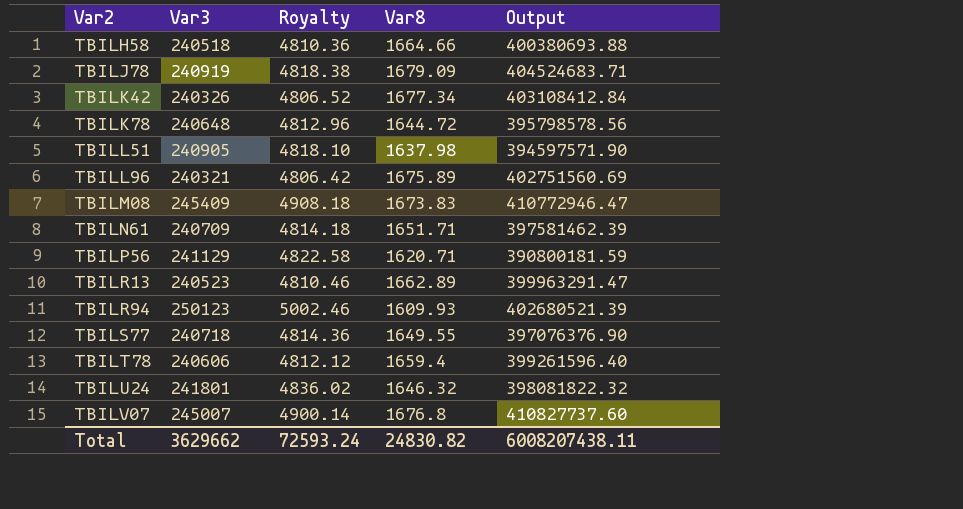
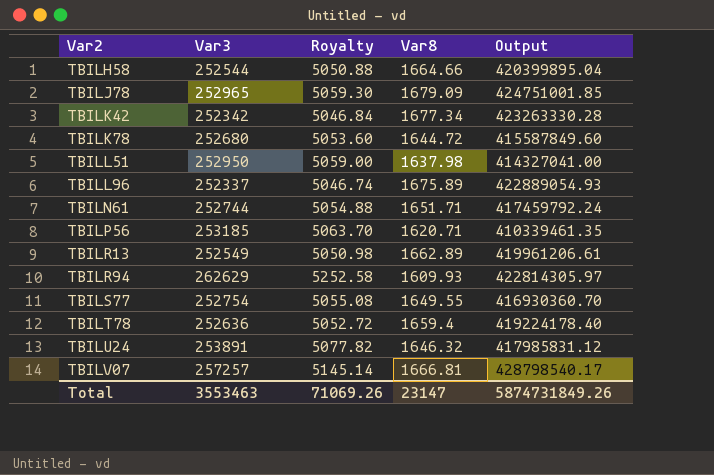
row TBILM08: 245409 | 4908.18 | 1673.83 | 410772946.47 -> none
TBILH58 | Var3: 240518 -> 252544
TBILH58 | Royalty: 4810.36 -> 5050.88
TBILH58 | Output: 400380693.88 -> 420399895.04
TBILJ78 | Var3: 240919 -> 252965
TBILJ78 | Royalty: 4818.38 -> 5059.30
TBILJ78 | Output: 404524683.71 -> 424751001.85
TBILK42 | Var3: 240326 -> 252342
TBILK42 | Royalty: 4806.52 -> 5046.84
TBILK42 | Output: 403108412.84 -> 423263330.28
TBILK78 | Var3: 240648 -> 252680
TBILK78 | Royalty: 4812.96 -> 5053.60
TBILK78 | Output: 395798578.56 -> 415587849.60
TBILL51 | Var3: 240905 -> 252950
TBILL51 | Royalty: 4818.10 -> 5059.00
TBILL51 | Output: 394597571.90 -> 414327041.00
TBILL96 | Var3: 240321 -> 252337
TBILL96 | Royalty: 4806.42 -> 5046.74
TBILL96 | Output: 402751560.69 -> 422889054.93
TBILN61 | Var3: 240709 -> 252744
TBILN61 | Royalty: 4814.18 -> 5054.88
TBILN61 | Output: 397581462.39 -> 417459792.24
TBILP56 | Var3: 241129 -> 253185
TBILP56 | Royalty: 4822.58 -> 5063.70
TBILP56 | Output: 390800181.59 -> 410339461.35
TBILR13 | Var3: 240523 -> 252549
TBILR13 | Royalty: 4810.46 -> 5050.98
TBILR13 | Output: 399963291.47 -> 419961206.61
TBILR94 | Var3: 250123 -> 262629
TBILR94 | Royalty: 5002.46 -> 5252.58
TBILR94 | Output: 402680521.39 -> 422814305.97
TBILS77 | Var3: 240718 -> 252754
TBILS77 | Royalty: 4814.36 -> 5055.08
TBILS77 | Output: 397076376.90 -> 416930360.70
TBILT78 | Var3: 240606 -> 252636
TBILT78 | Royalty: 4812.12 -> 5052.72
TBILT78 | Output: 399261596.40 -> 419224178.40
TBILU24 | Var3: 241801 -> 253891
TBILU24 | Royalty: 4836.02 -> 5077.82
TBILU24 | Output: 398081822.32 -> 417985831.12
TBILV07 | Var3: 245007 -> 257257
TBILV07 | Royalty: 4900.14 -> 5145.14
TBILV07 | Var8: 1676.8 -> 1666.81
TBILV07 | Output: 410827737.60 -> 428798540.17
Total | Var3: 3629662 -> 3553463
Total | Royalty: 72593.24 -> 71069.26
Total | Var8: 24830.82 -> 23147
Total | Output: 6008207438.11 -> 5874731849.26

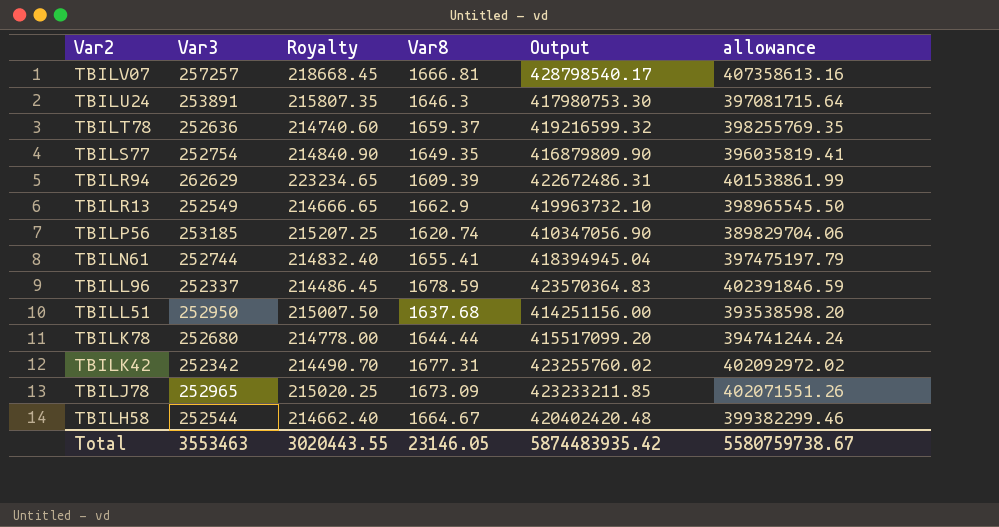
row order: Var2 ascending -> Var2 descending
column Royalty | formula: [Var3] * 0.02 -> [Var3] * 0.85
column allowance | formula: none -> [Output] * 0.95
TBILU24 | Var8: 1646.32 -> 1646.3
TBILU24 | Output: 417985831.12 -> 417980753.30
TBILT78 | Var8: 1659.4 -> 1659.37
TBILT78 | Output: 419224178.40 -> 419216599.32
TBILS77 | Var8: 1649.55 -> 1649.35
TBILS77 | Output: 416930360.70 -> 416879809.90
TBILR94 | Var8: 1609.93 -> 1609.39
TBILR94 | Output: 422814305.97 -> 422672486.31
TBILR13 | Var8: 1662.89 -> 1662.9
TBILR13 | Output: 419961206.61 -> 419963732.10
TBILP56 | Var8: 1620.71 -> 1620.74
TBILP56 | Output: 410339461.35 -> 410347056.90
TBILN61 | Var8: 1651.71 -> 1655.41
TBILN61 | Output: 417459792.24 -> 418394945.04
TBILL96 | Var8: 1675.89 -> 1678.59
TBILL96 | Output: 422889054.93 -> 423570364.83
TBILL51 | Var8: 1637.98 -> 1637.68
TBILL51 | Output: 414327041.00 -> 414251156.00
TBILK78 | Var8: 1644.72 -> 1644.44
TBILK78 | Output: 415587849.60 -> 415517099.20
TBILK42 | Var8: 1677.34 -> 1677.31
TBILK42 | Output: 423263330.28 -> 423255760.02
TBILJ78 | Var8: 1679.09 -> 1673.09
TBILJ78 | Output: 424751001.85 -> 423233211.85
TBILH58 | Var8: 1664.66 -> 1664.67
TBILH58 | Output: 420399895.04 -> 420402420.48
Total | Royalty: 71069.26 -> 3020443.55
Total | Var8: 23147 -> 23146.05
Total | Output: 5874731849.26 -> 5874483935.42

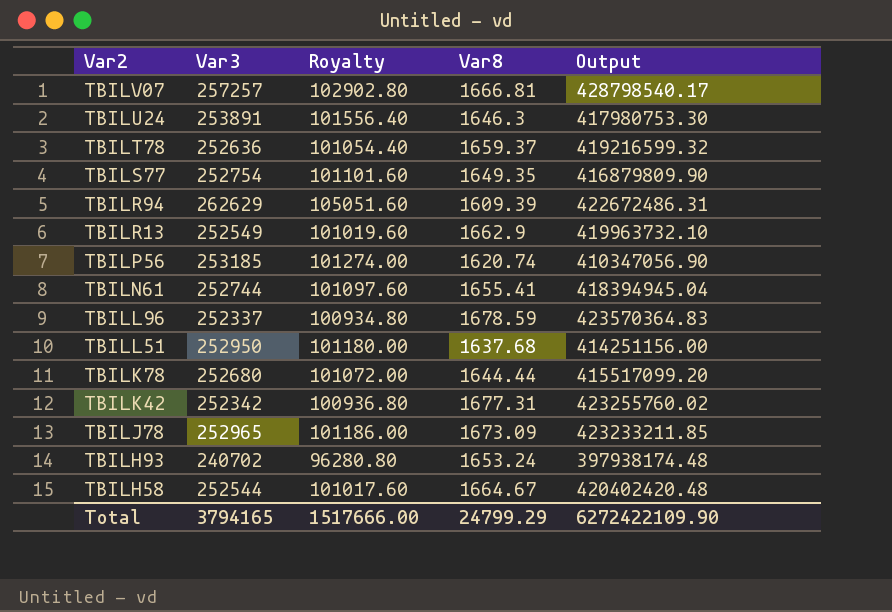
column allowance | formula: [Output] * 0.95 -> none
column Royalty | formula: [Var3] * 0.85 -> [Var3] * 0.4
row TBILH93: none -> 240702 | 96280.80 | 1653.24 | 397938174.48
Total | Var3: 3553463 -> 3794165
Total | Royalty: 3020443.55 -> 1517666.00
Total | Var8: 23146.05 -> 24799.29
Total | Output: 5874483935.42 -> 6272422109.90

